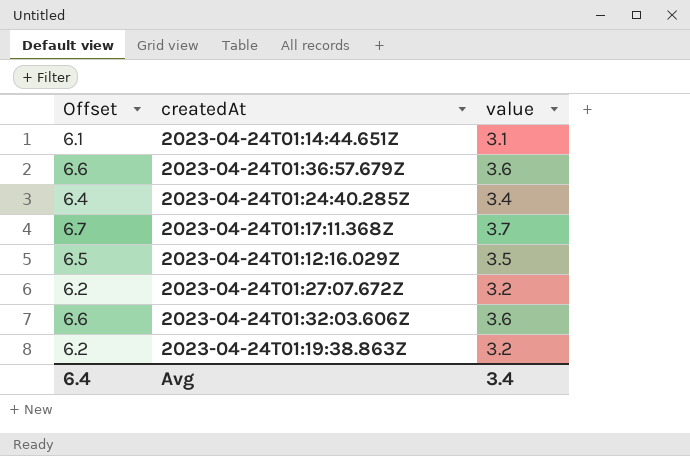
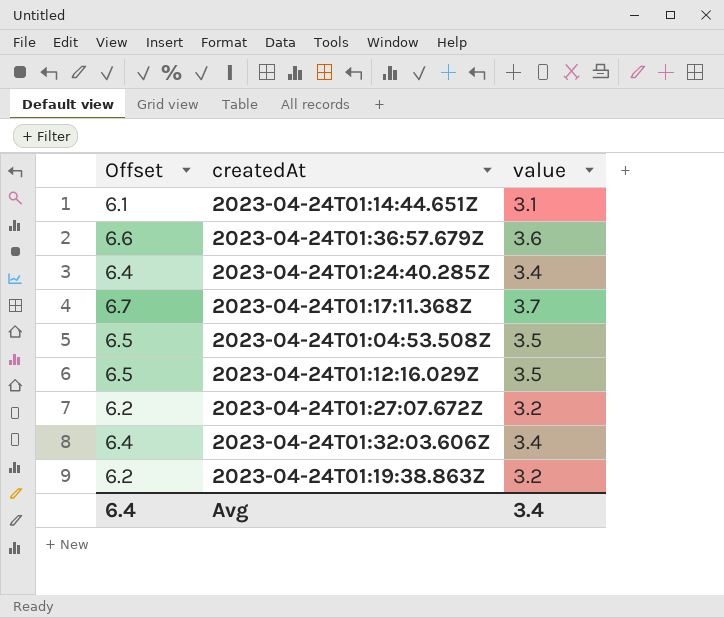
row 2023-04-24T01:04:53.508Z: none -> 6.5 | 3.5
2023-04-24T01:32:03.606Z | Offset: 6.6 -> 6.4
2023-04-24T01:32:03.606Z | value: 3.6 -> 3.4

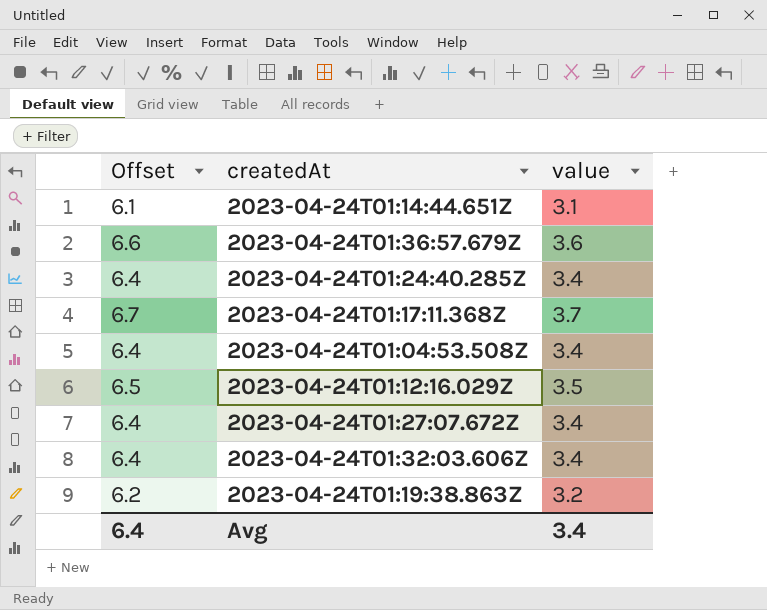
2023-04-24T01:04:53.508Z | Offset: 6.5 -> 6.4
2023-04-24T01:04:53.508Z | value: 3.5 -> 3.4
2023-04-24T01:27:07.672Z | Offset: 6.2 -> 6.4
2023-04-24T01:27:07.672Z | value: 3.2 -> 3.4

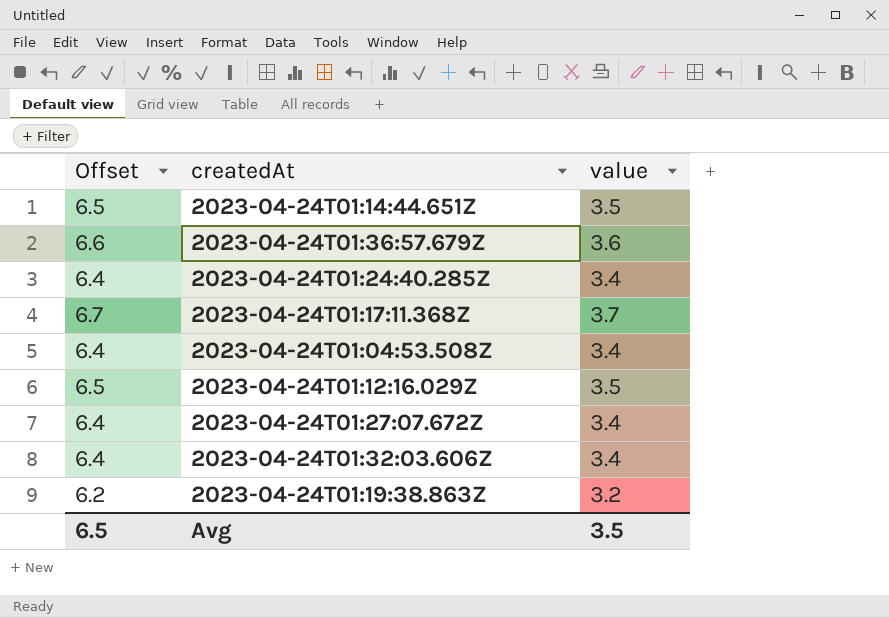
2023-04-24T01:14:44.651Z | Offset: 6.1 -> 6.5
2023-04-24T01:14:44.651Z | value: 3.1 -> 3.5
Avg | Offset: 6.4 -> 6.5
Avg | value: 3.4 -> 3.5

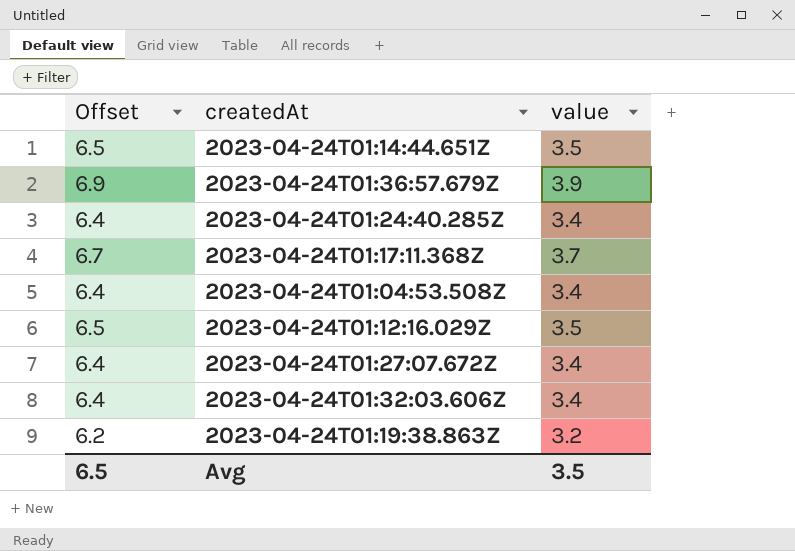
2023-04-24T01:36:57.679Z | Offset: 6.6 -> 6.9
2023-04-24T01:36:57.679Z | value: 3.6 -> 3.9

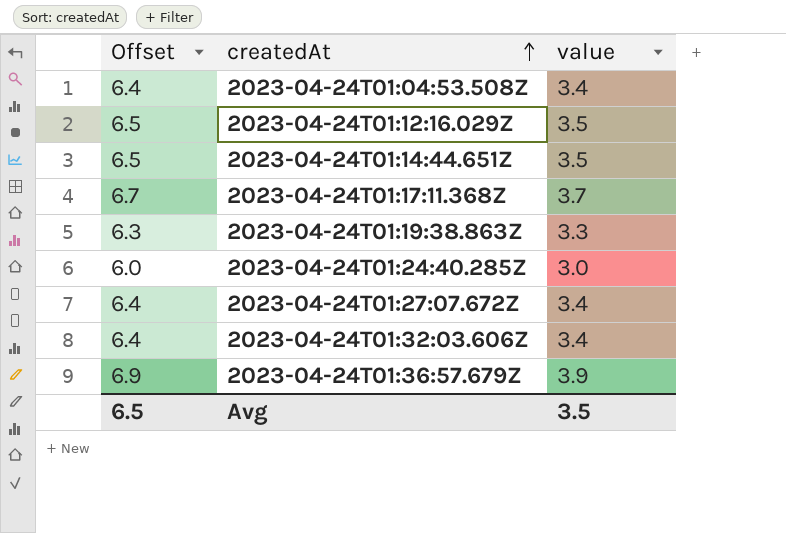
row order: none -> createdAt ascending
2023-04-24T01:19:38.863Z | Offset: 6.2 -> 6.3
2023-04-24T01:19:38.863Z | value: 3.2 -> 3.3
2023-04-24T01:24:40.285Z | Offset: 6.4 -> 6.0
2023-04-24T01:24:40.285Z | value: 3.4 -> 3.0

